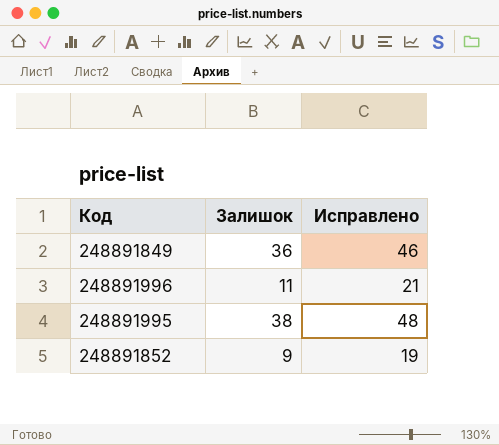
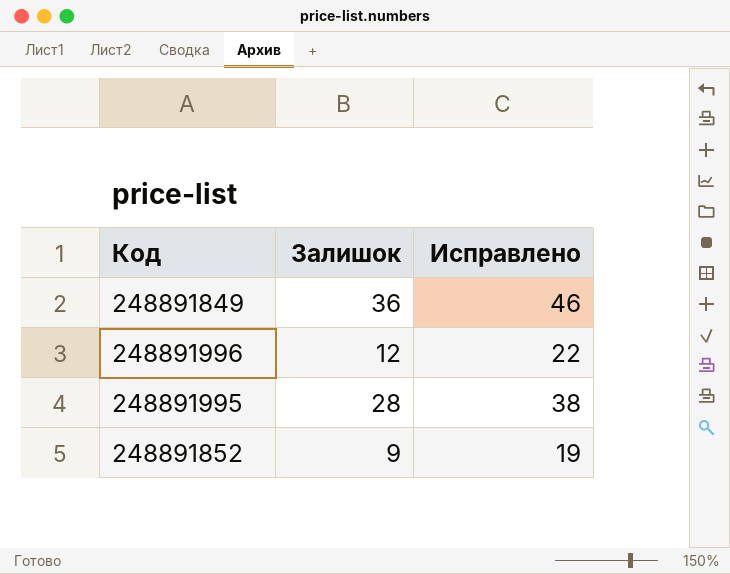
248891996 | Залишок: 11 -> 12
248891996 | Исправлено: 21 -> 22
248891995 | Залишок: 38 -> 28
248891995 | Исправлено: 48 -> 38

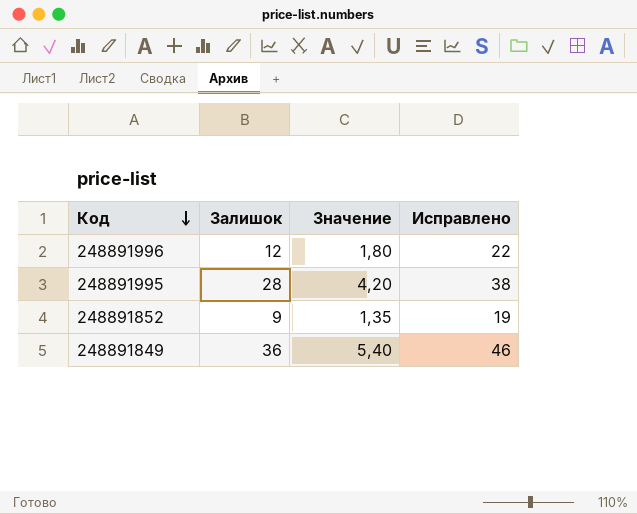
row order: none -> Код descending
column Значение | formula: none -> [Залишок] * 0,15

